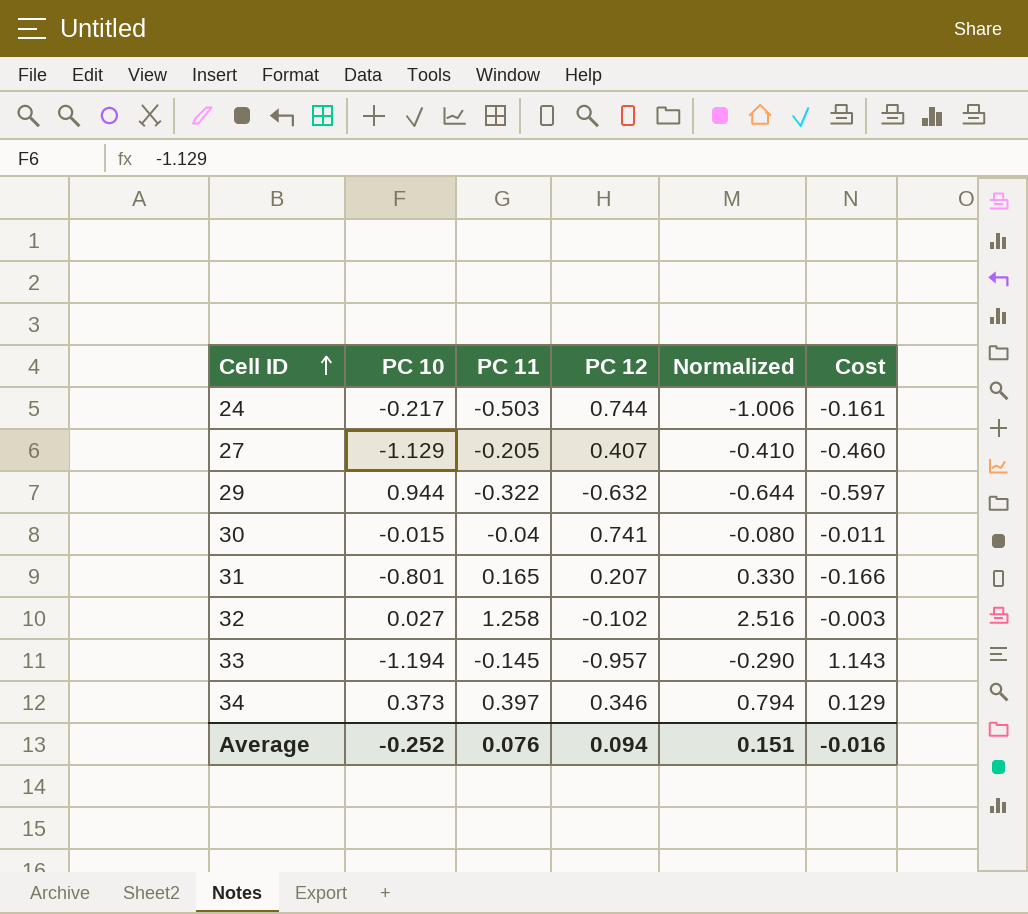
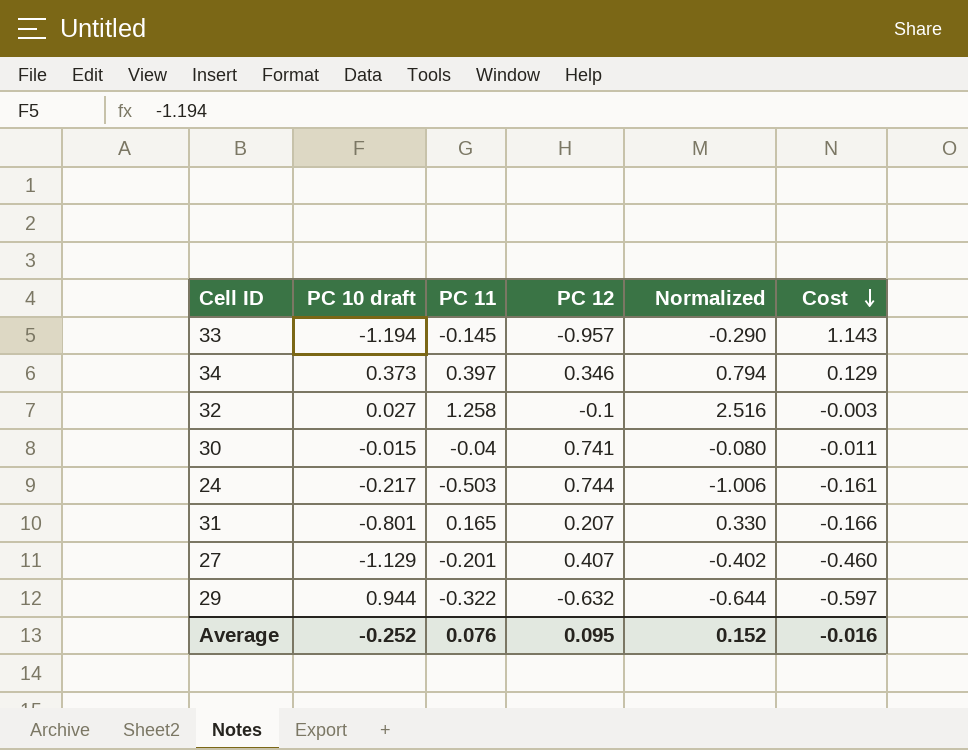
row order: Cell ID ascending -> Cost descending
column name: PC 10 -> PC 10 draft
32 | PC 12: -0.102 -> -0.1
27 | PC 11: -0.205 -> -0.201
27 | Normalized: -0.410 -> -0.402
Average | PC 12: 0.094 -> 0.095
Average | Normalized: 0.151 -> 0.152

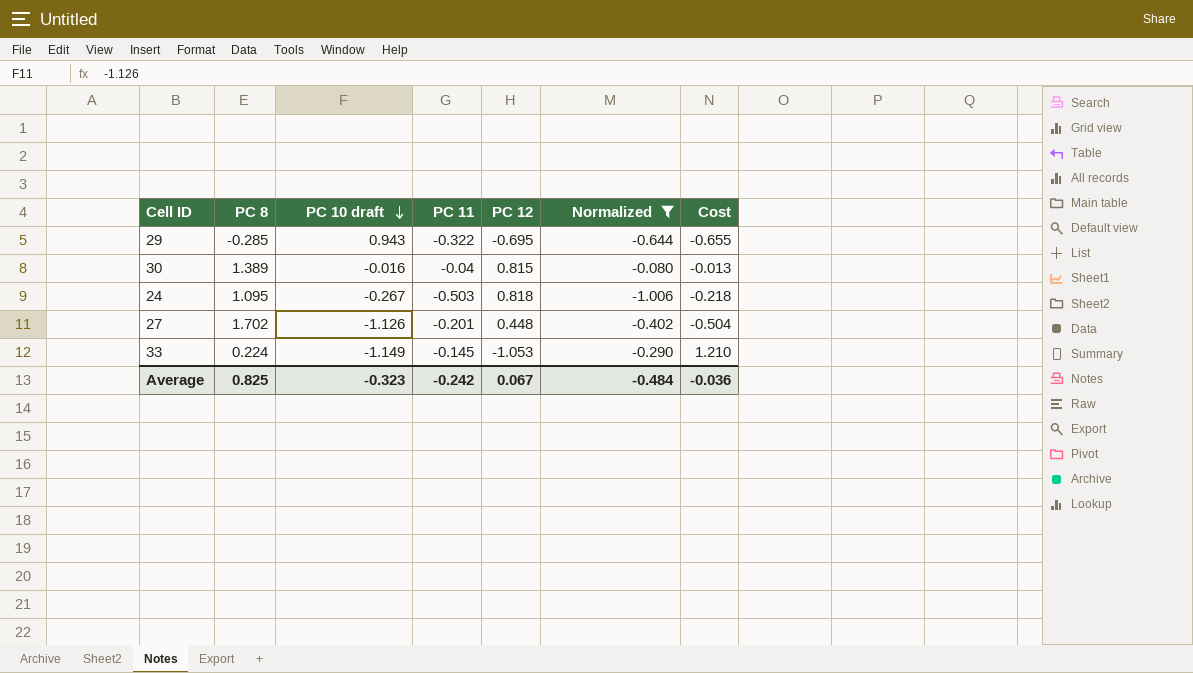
filter: none -> Normalized <= -0.080
row order: Cost descending -> PC 10 draft descending
column PC 8 | position: none -> 2
29 | PC 10 draft: 0.944 -> 0.943
29 | PC 12: -0.632 -> -0.695
29 | Cost: -0.597 -> -0.655
30 | PC 10 draft: -0.015 -> -0.016
30 | PC 12: 0.741 -> 0.815
30 | Cost: -0.011 -> -0.013
24 | PC 10 draft: -0.217 -> -0.267
24 | PC 12: 0.744 -> 0.818
24 | Cost: -0.161 -> -0.218
27 | PC 10 draft: -1.129 -> -1.126
27 | PC 12: 0.407 -> 0.448
27 | Cost: -0.460 -> -0.504
33 | PC 10 draft: -1.194 -> -1.149
33 | PC 12: -0.957 -> -1.053
33 | Cost: 1.143 -> 1.210
Average | PC 10 draft: -0.252 -> -0.323
Average | PC 11: 0.076 -> -0.242
Average | PC 12: 0.095 -> 0.067
Average | Normalized: 0.152 -> -0.484
Average | Cost: -0.016 -> -0.036

